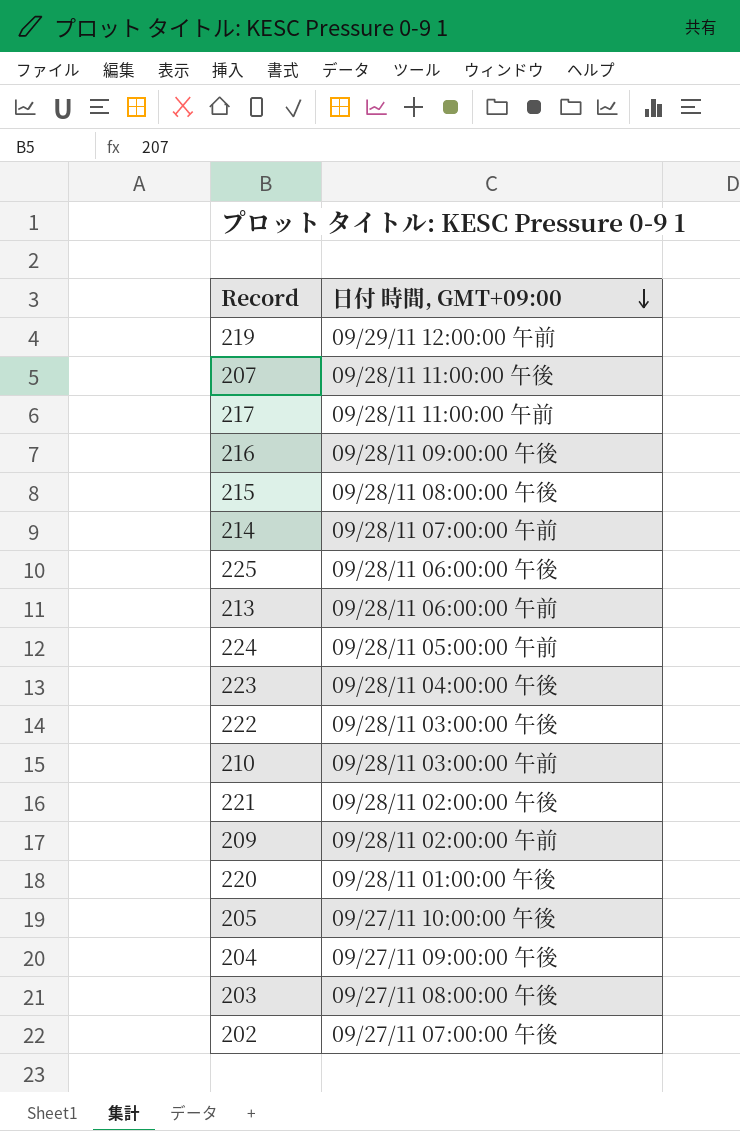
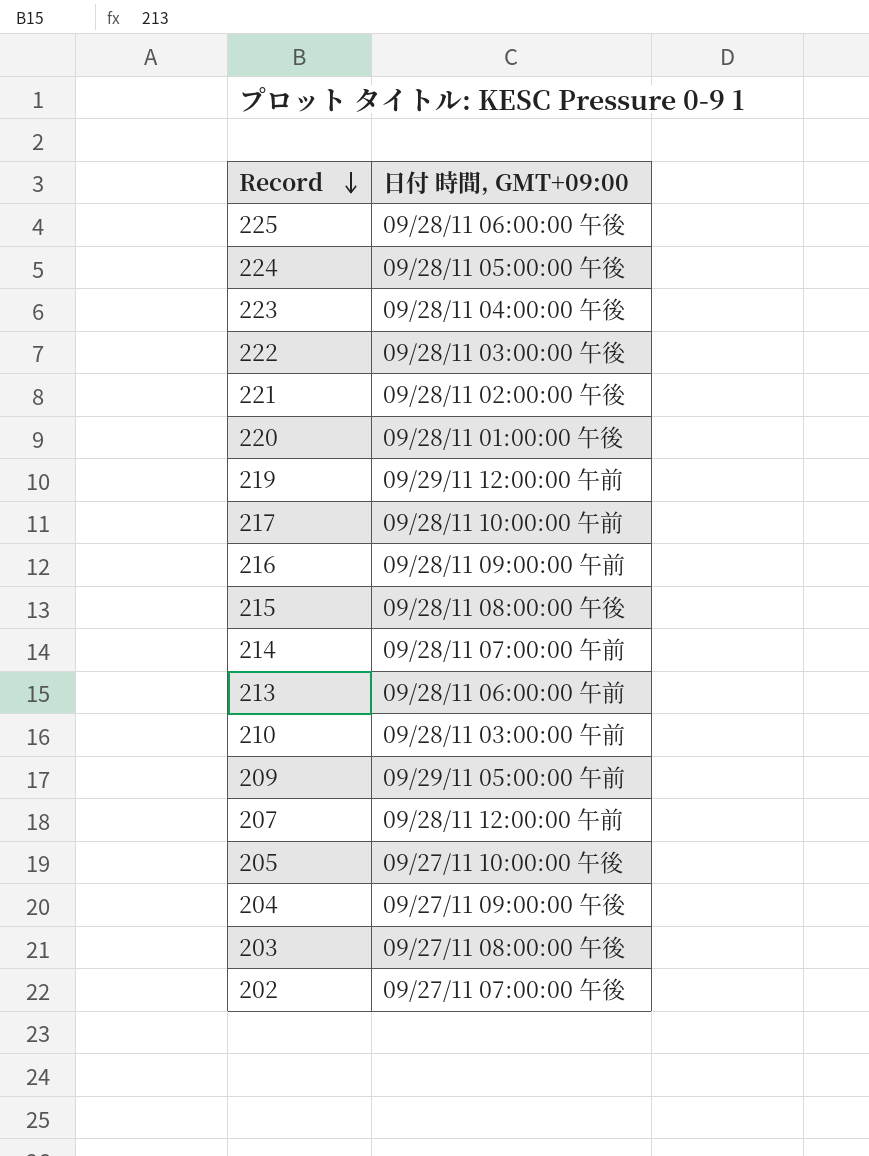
row order: 日付 時間, GMT+09:00 descending -> Record descending
224 | 日付 時間, GMT+09:00: 09/28/11 05:00:00 午前 -> 09/28/11 05:00:00 午後
217 | 日付 時間, GMT+09:00: 09/28/11 11:00:00 午前 -> 09/28/11 10:00:00 午前
216 | 日付 時間, GMT+09:00: 09/28/11 09:00:00 午後 -> 09/28/11 09:00:00 午前
209 | 日付 時間, GMT+09:00: 09/28/11 02:00:00 午前 -> 09/29/11 05:00:00 午前
207 | 日付 時間, GMT+09:00: 09/28/11 11:00:00 午後 -> 09/28/11 12:00:00 午前

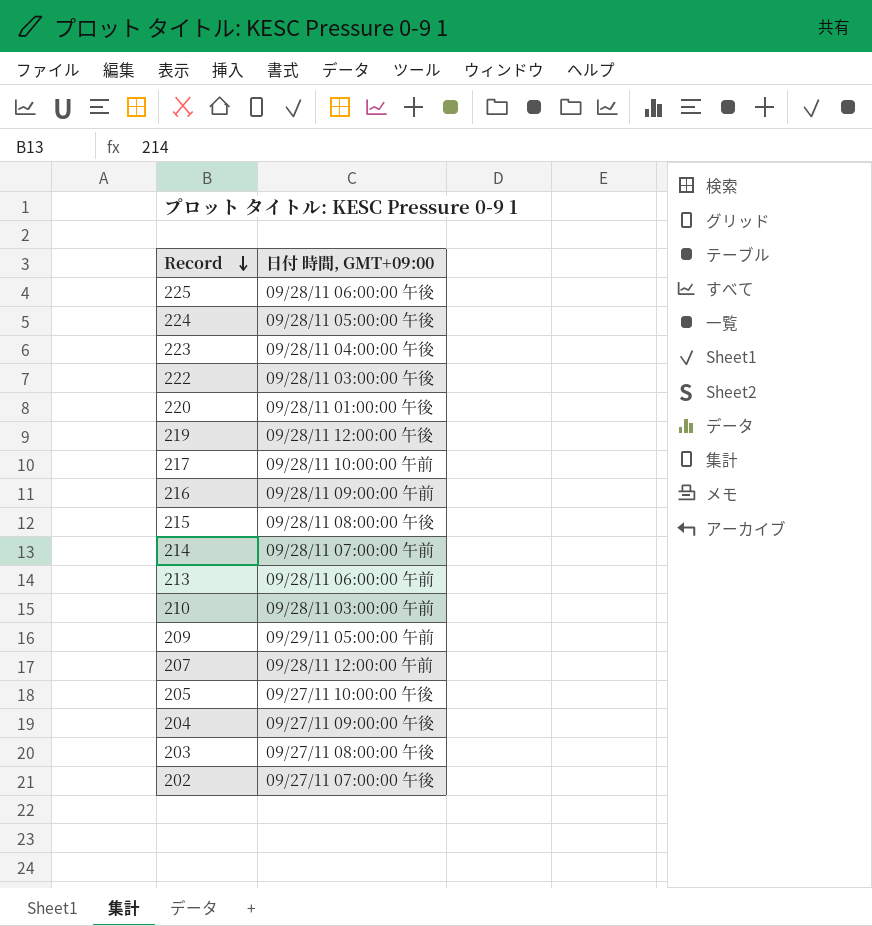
row 221: 09/28/11 02:00:00 午後 -> none
219 | 日付 時間, GMT+09:00: 09/29/11 12:00:00 午前 -> 09/28/11 12:00:00 午後

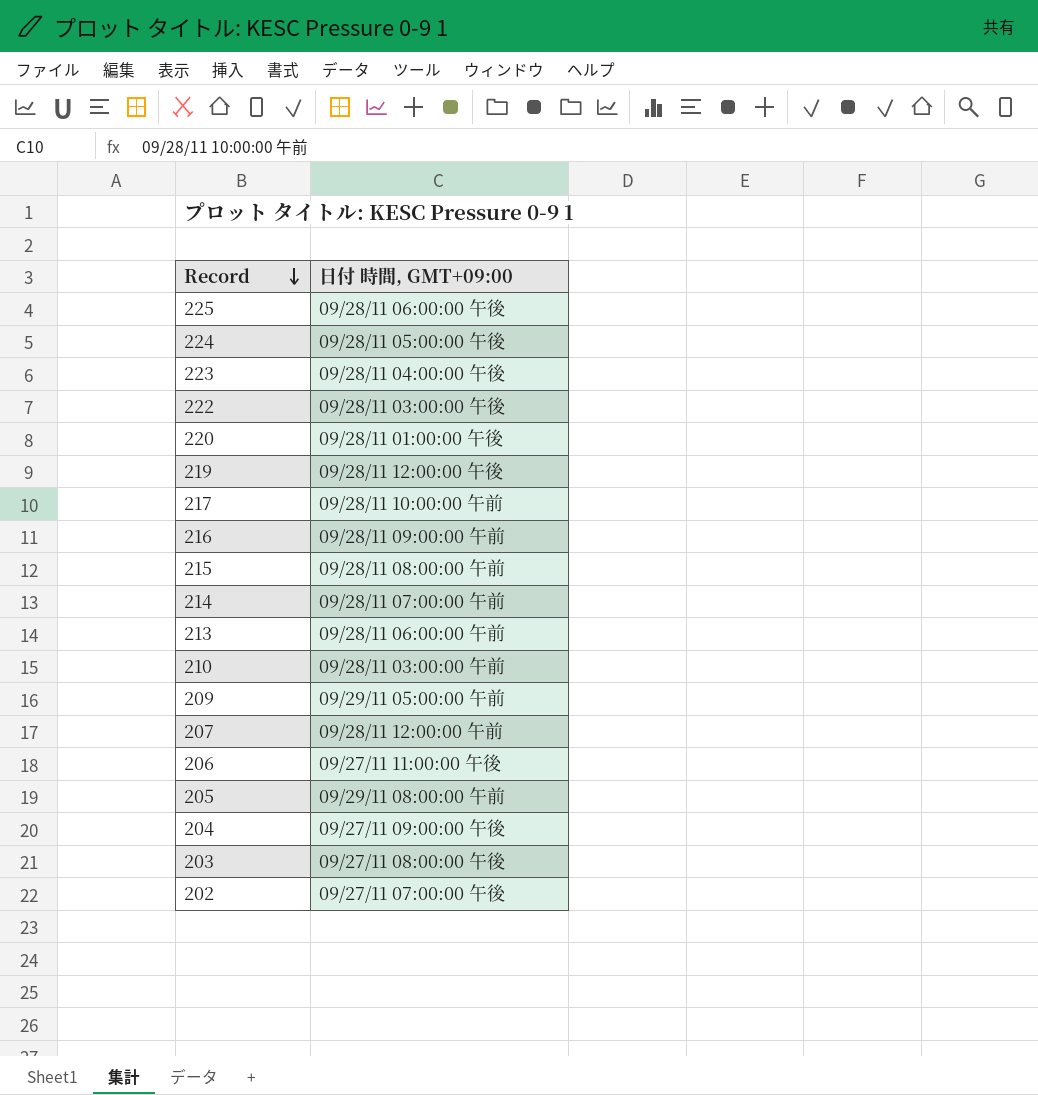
215 | 日付 時間, GMT+09:00: 09/28/11 08:00:00 午後 -> 09/28/11 08:00:00 午前
row 206: none -> 09/27/11 11:00:00 午後
205 | 日付 時間, GMT+09:00: 09/27/11 10:00:00 午後 -> 09/29/11 08:00:00 午前

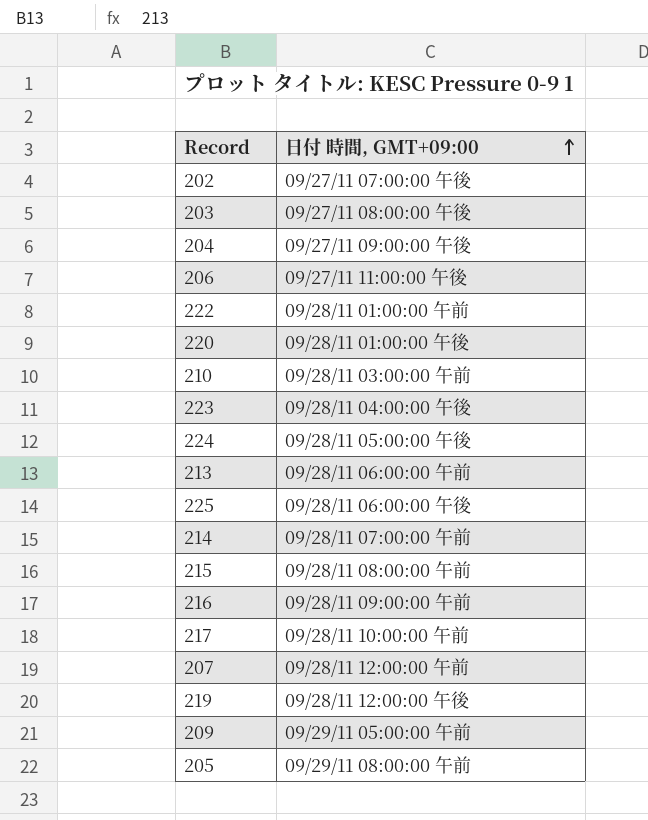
row order: Record descending -> 日付 時間, GMT+09:00 ascending
222 | 日付 時間, GMT+09:00: 09/28/11 03:00:00 午後 -> 09/28/11 01:00:00 午前

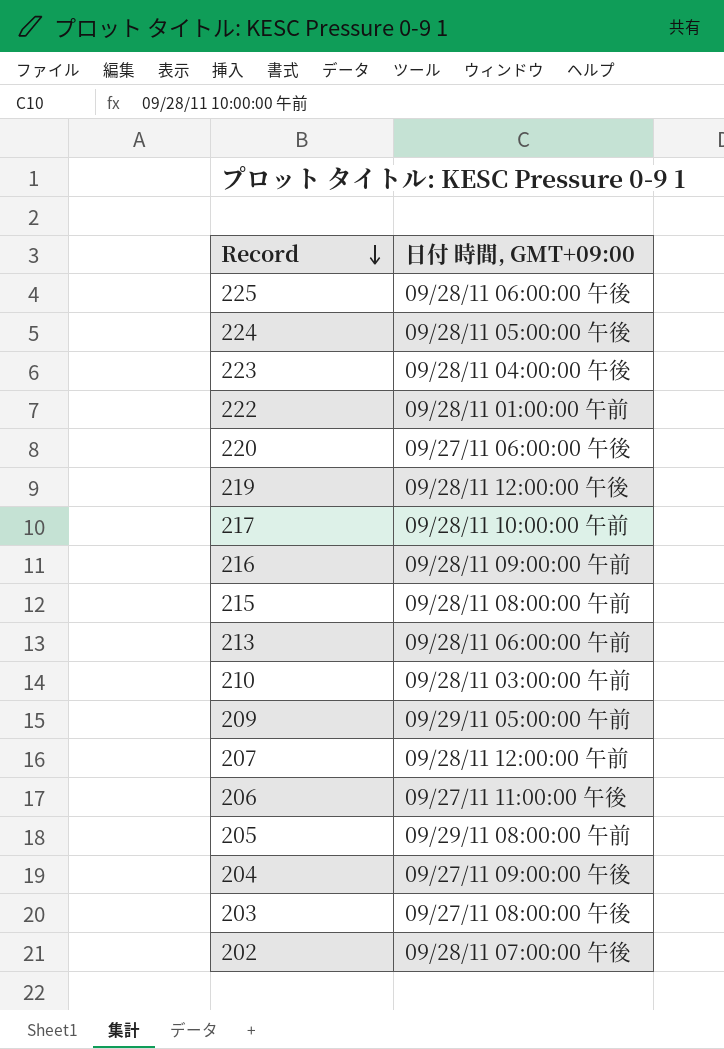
row order: 日付 時間, GMT+09:00 ascending -> Record descending
row 214: 09/28/11 07:00:00 午前 -> none
220 | 日付 時間, GMT+09:00: 09/28/11 01:00:00 午後 -> 09/27/11 06:00:00 午後
202 | 日付 時間, GMT+09:00: 09/27/11 07:00:00 午後 -> 09/28/11 07:00:00 午後

